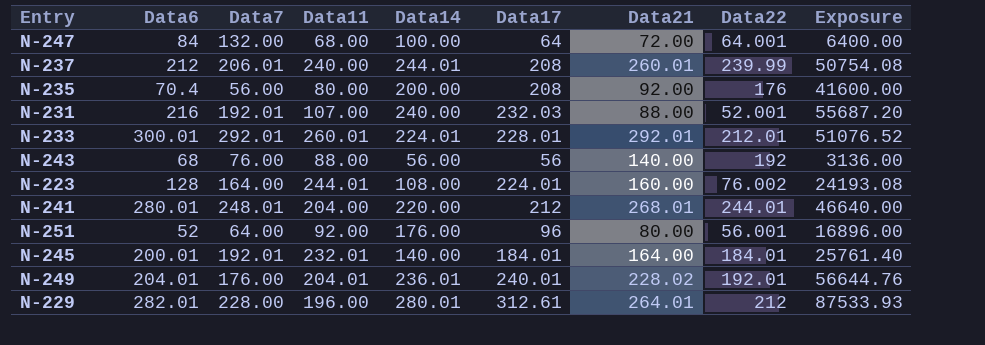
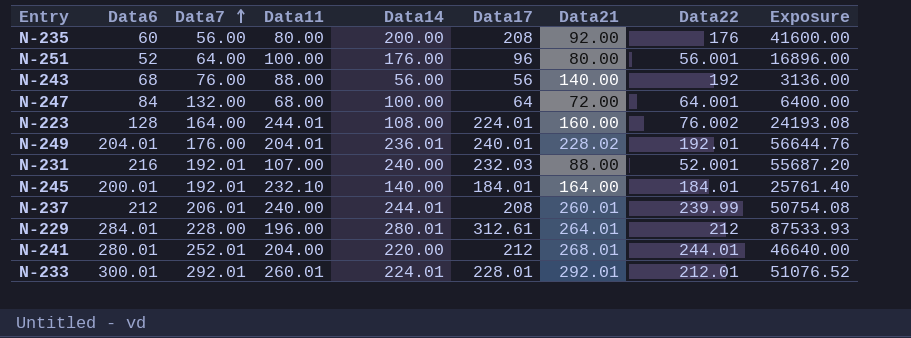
row order: none -> Data7 ascending
N-235 | Data6: 70.4 -> 60
N-251 | Data11: 92.00 -> 100.00
N-245 | Data11: 232.01 -> 232.10
N-229 | Data6: 282.01 -> 284.01
N-241 | Data7: 248.01 -> 252.01

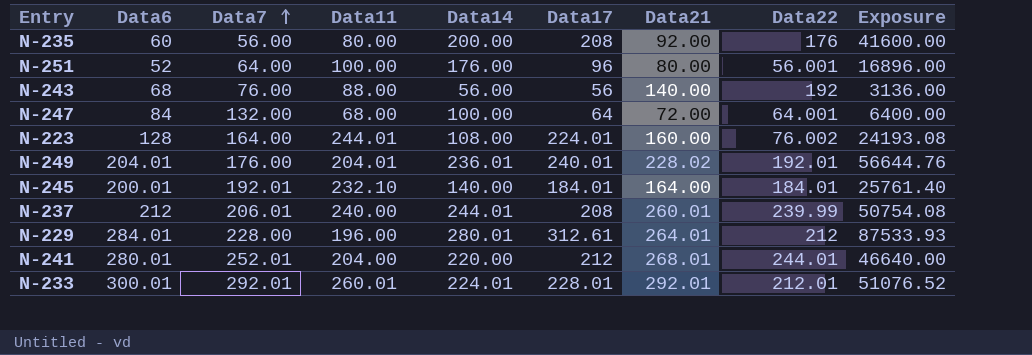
row N-231: 216 | 192.01 | 107.00 | 240.00 | 232.03 | 88.00 | 52.001 | 55687.20 -> none

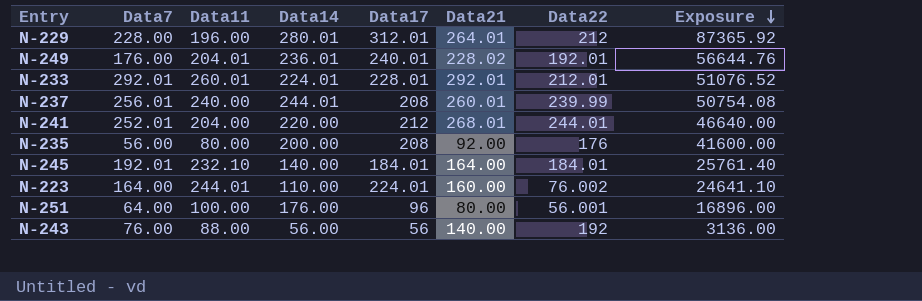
row order: Data7 ascending -> Exposure descending
column Data6 | position: 2 -> none
row N-247: 84 | 132.00 | 68.00 | 100.00 | 64 | 72.00 | 64.001 | 6400.00 -> none
N-229 | Data17: 312.61 -> 312.01
N-229 | Exposure: 87533.93 -> 87365.92
N-237 | Data7: 206.01 -> 256.01
N-223 | Data14: 108.00 -> 110.00
N-223 | Exposure: 24193.08 -> 24641.10

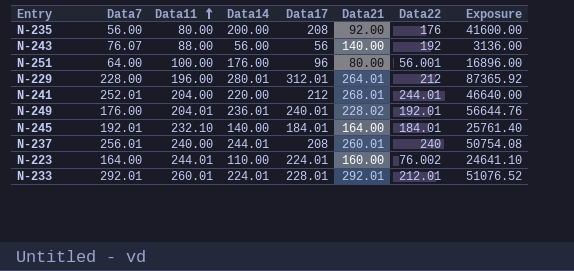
row order: Exposure descending -> Data11 ascending
N-243 | Data7: 76.00 -> 76.07
N-237 | Data22: 239.99 -> 240

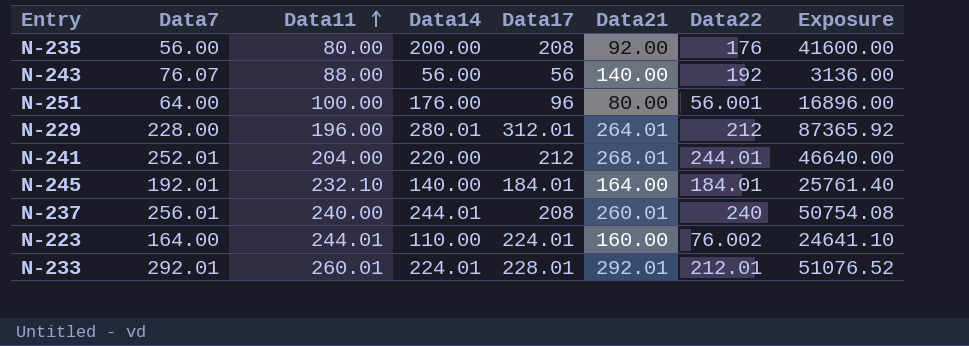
row N-249: 176.00 | 204.01 | 236.01 | 240.01 | 228.02 | 192.01 | 56644.76 -> none

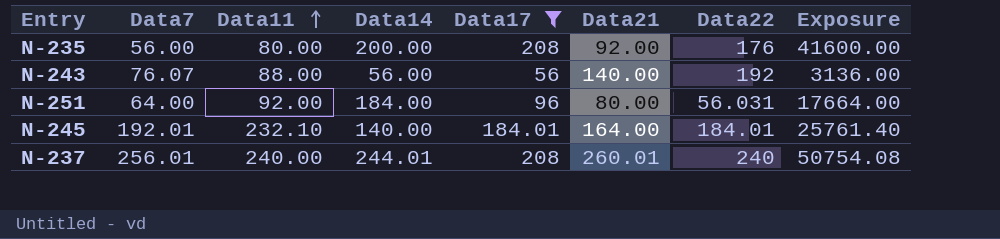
filter: none -> Data17 <= 208
N-251 | Data11: 100.00 -> 92.00
N-251 | Data14: 176.00 -> 184.00
N-251 | Data22: 56.001 -> 56.031
N-251 | Exposure: 16896.00 -> 17664.00

